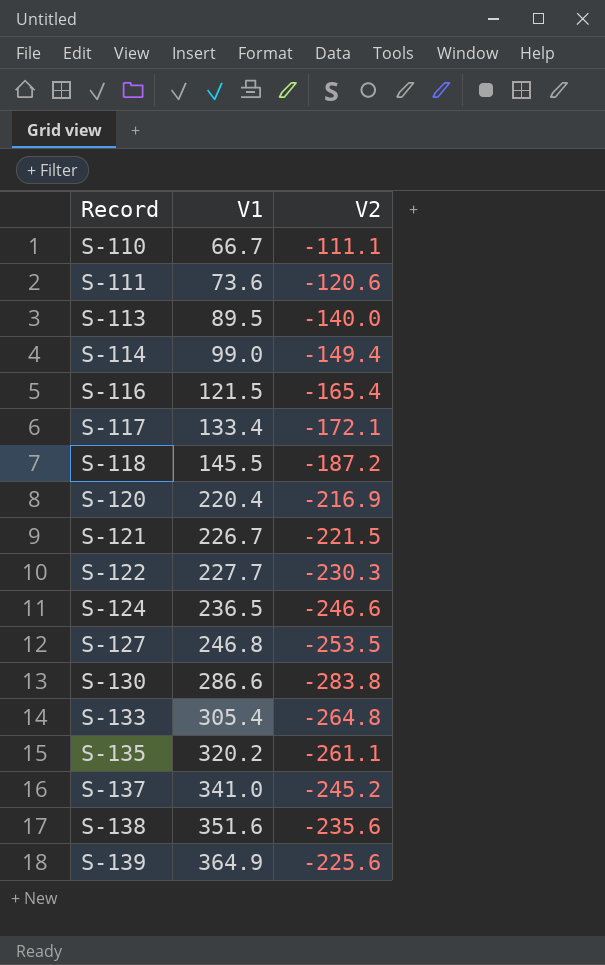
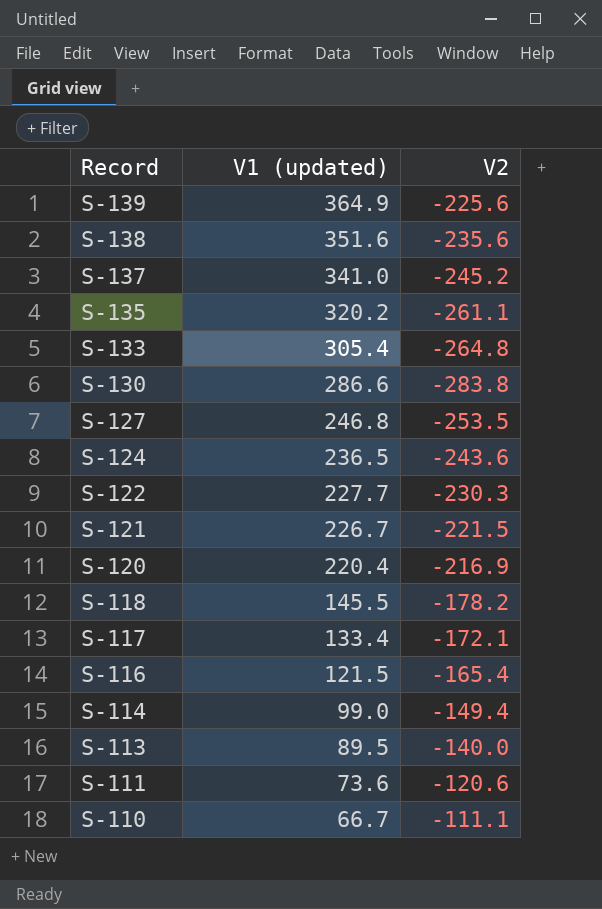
row order: Record ascending -> Record descending
column name: V1 -> V1 (updated)
S-124 | V2: -246.6 -> -243.6
S-118 | V2: -187.2 -> -178.2

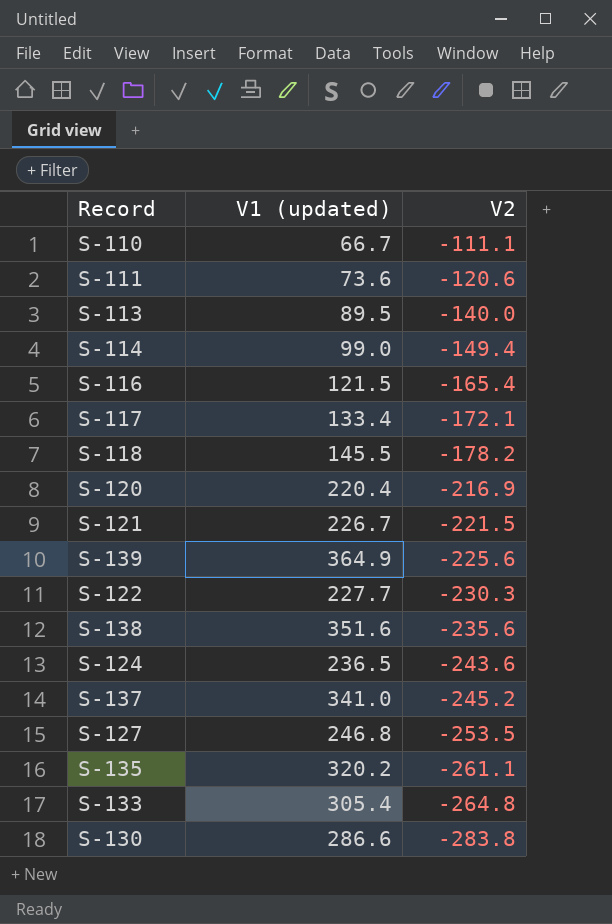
row order: Record descending -> V2 descending

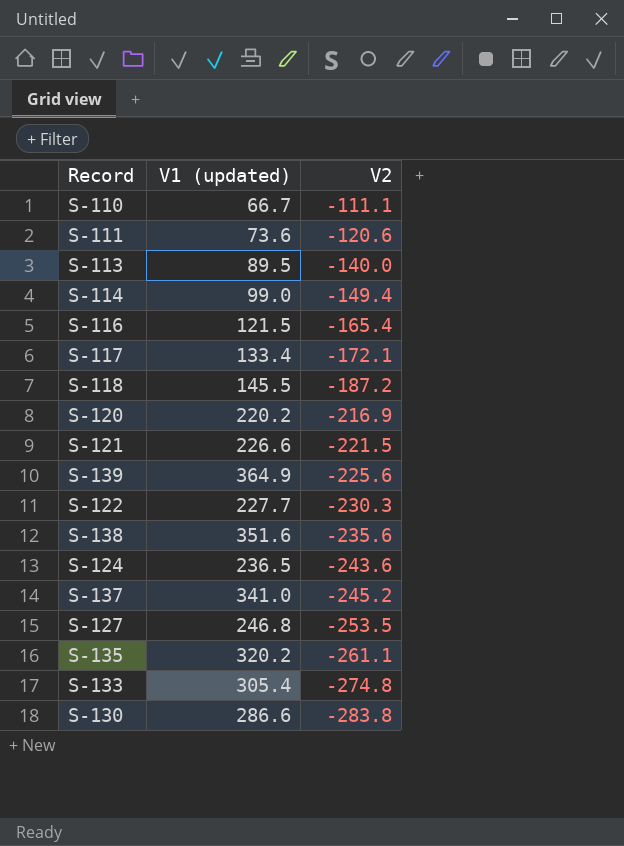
S-118 | V2: -178.2 -> -187.2
S-120 | V1 (updated): 220.4 -> 220.2
S-121 | V1 (updated): 226.7 -> 226.6
S-133 | V2: -264.8 -> -274.8

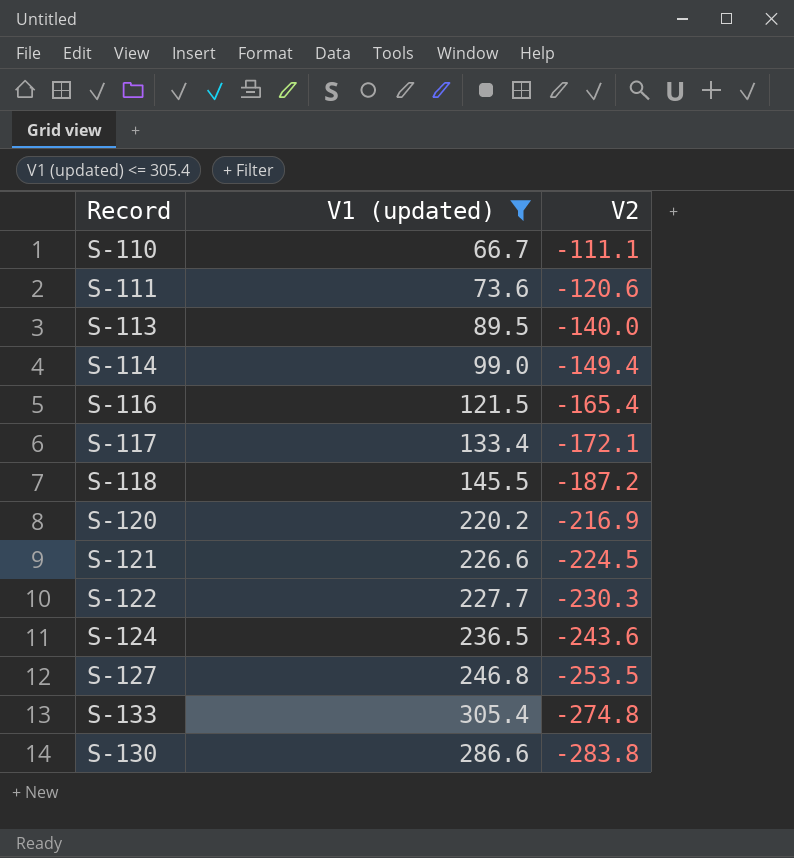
filter: none -> V1 (updated) <= 305.4
S-121 | V2: -221.5 -> -224.5

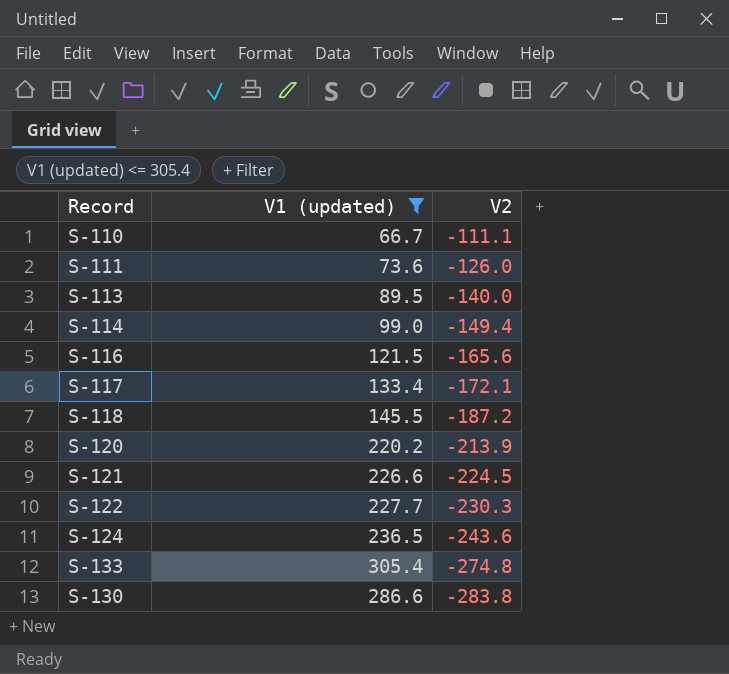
row S-127: 246.8 | -253.5 -> none
S-111 | V2: -120.6 -> -126.0
S-116 | V2: -165.4 -> -165.6
S-120 | V2: -216.9 -> -213.9

